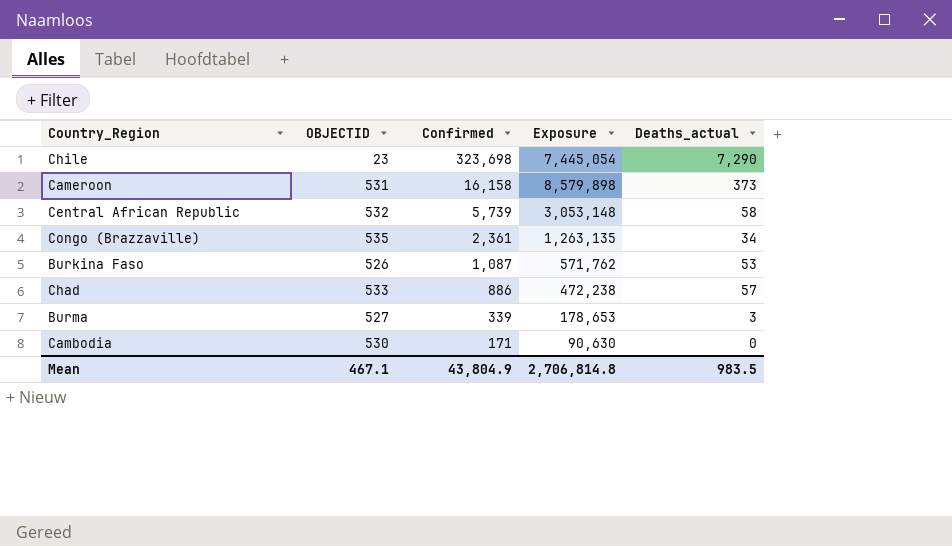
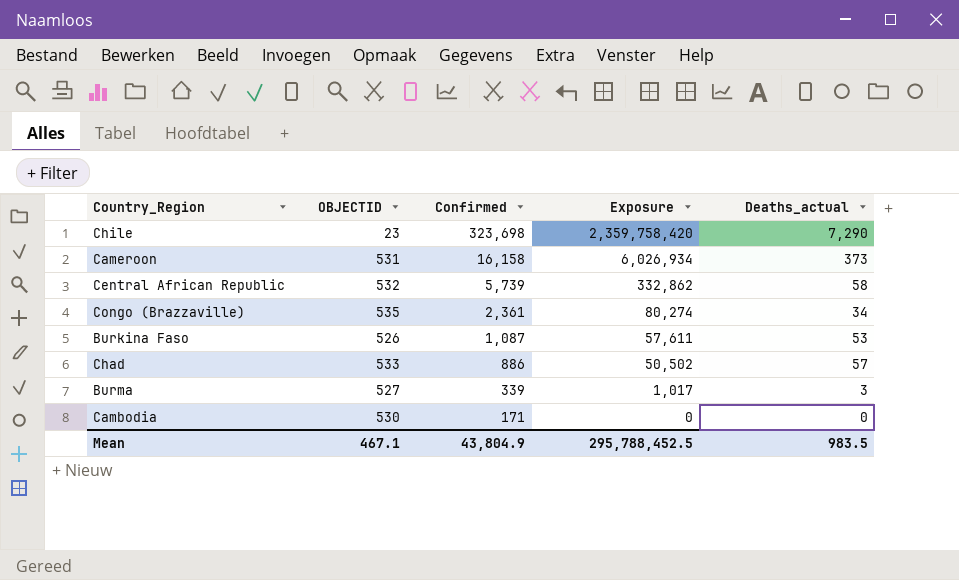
column Exposure | formula: [OBJECTID] * [Confirmed] -> [Confirmed] * [Deaths_actual]
Mean | Exposure: 2,706,814.8 -> 295,788,452.5

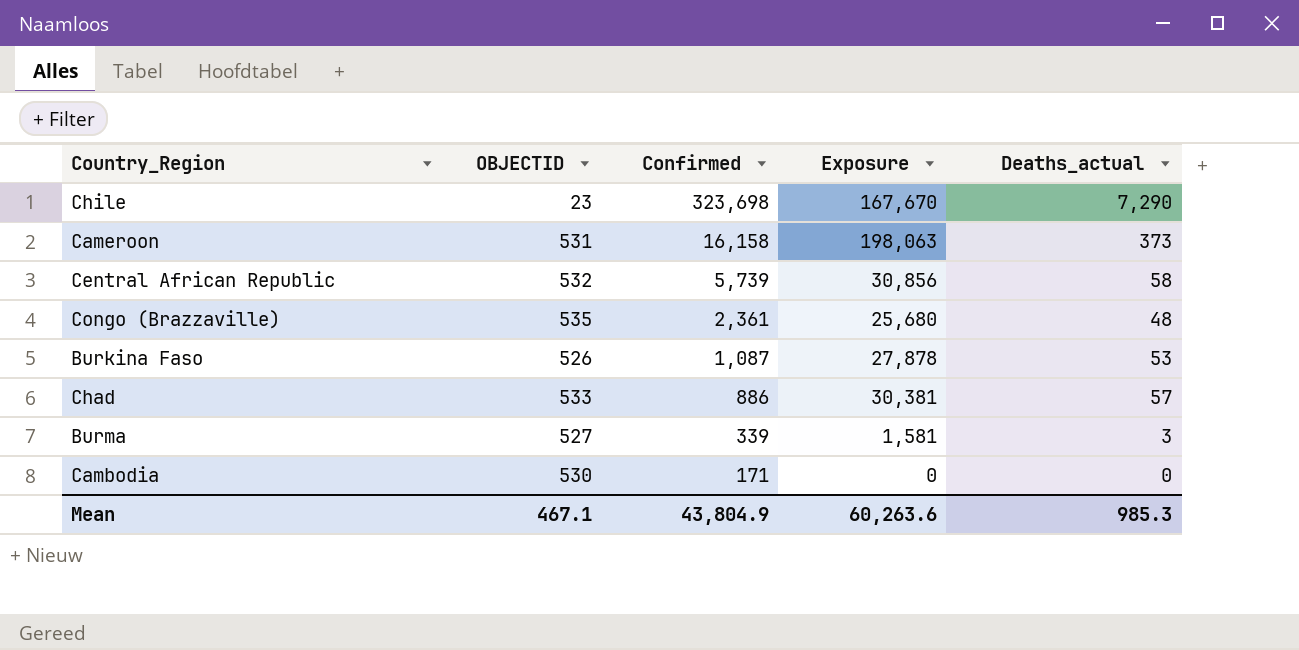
column Exposure | formula: [Confirmed] * [Deaths_actual] -> [OBJECTID] * [Deaths_actual]
Congo (Brazzaville) | Deaths_actual: 34 -> 48
Mean | Exposure: 295,788,452.5 -> 60,263.6
Mean | Deaths_actual: 983.5 -> 985.3

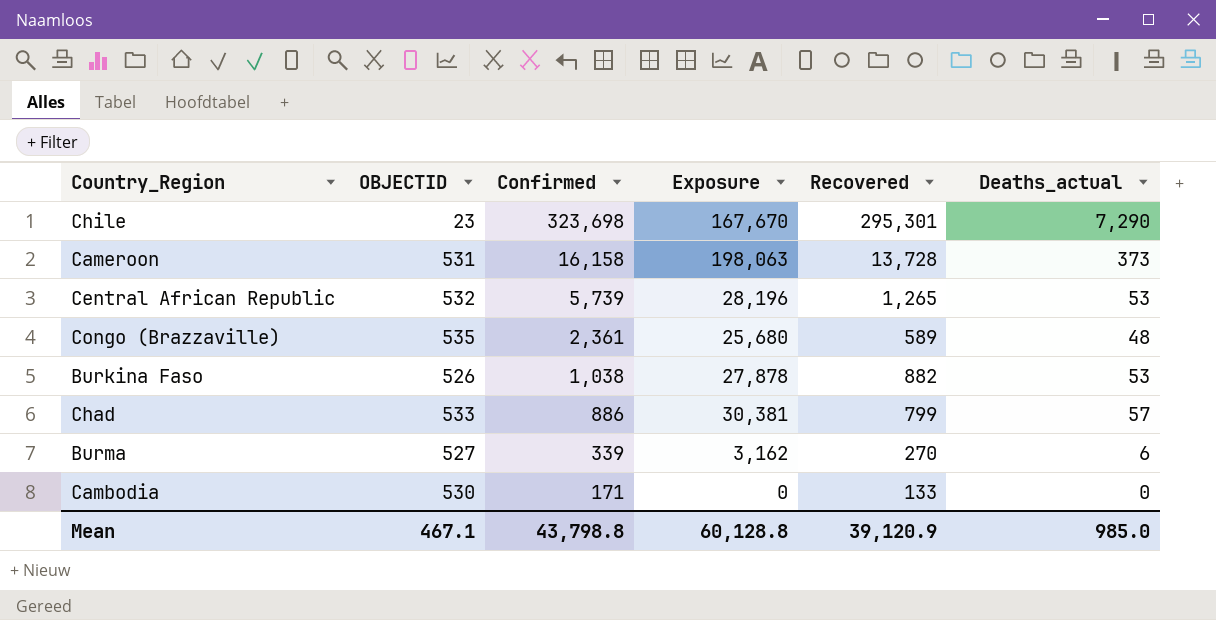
column Recovered | position: none -> 5
Central African Republic | Exposure: 30,856 -> 28,196
Central African Republic | Deaths_actual: 58 -> 53
Burkina Faso | Confirmed: 1,087 -> 1,038
Burma | Exposure: 1,581 -> 3,162
Burma | Deaths_actual: 3 -> 6
Mean | Confirmed: 43,804.9 -> 43,798.8
Mean | Exposure: 60,263.6 -> 60,128.8
Mean | Deaths_actual: 985.3 -> 985.0

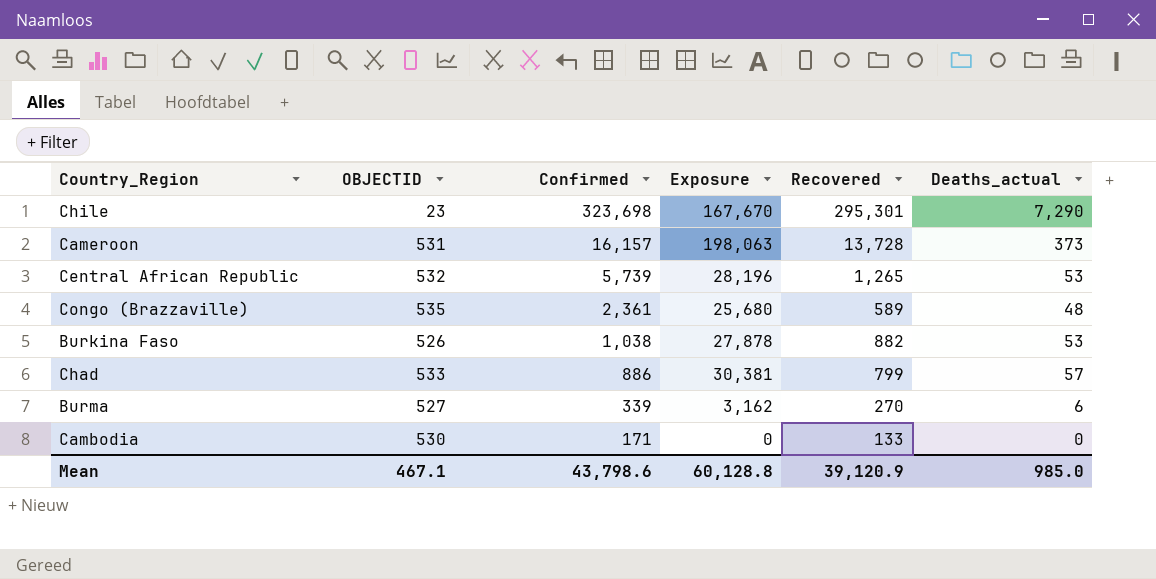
Cameroon | Confirmed: 16,158 -> 16,157
Mean | Confirmed: 43,798.8 -> 43,798.6

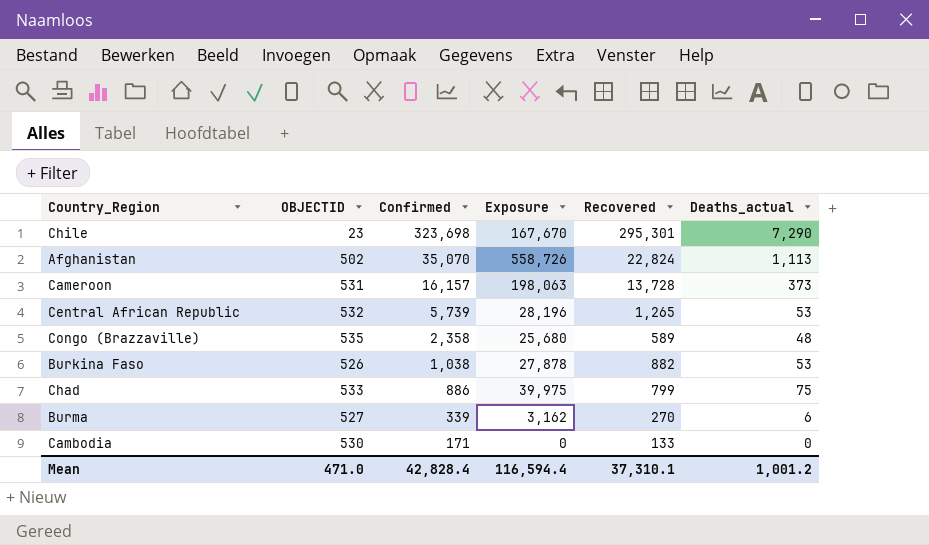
row Afghanistan: none -> 502 | 35,070 | 558,726 | 22,824 | 1,113
Congo (Brazzaville) | Confirmed: 2,361 -> 2,358
Chad | Exposure: 30,381 -> 39,975
Chad | Deaths_actual: 57 -> 75
Mean | OBJECTID: 467.1 -> 471.0
Mean | Confirmed: 43,798.6 -> 42,828.4
Mean | Exposure: 60,128.8 -> 116,594.4
Mean | Recovered: 39,120.9 -> 37,310.1
Mean | Deaths_actual: 985.0 -> 1,001.2

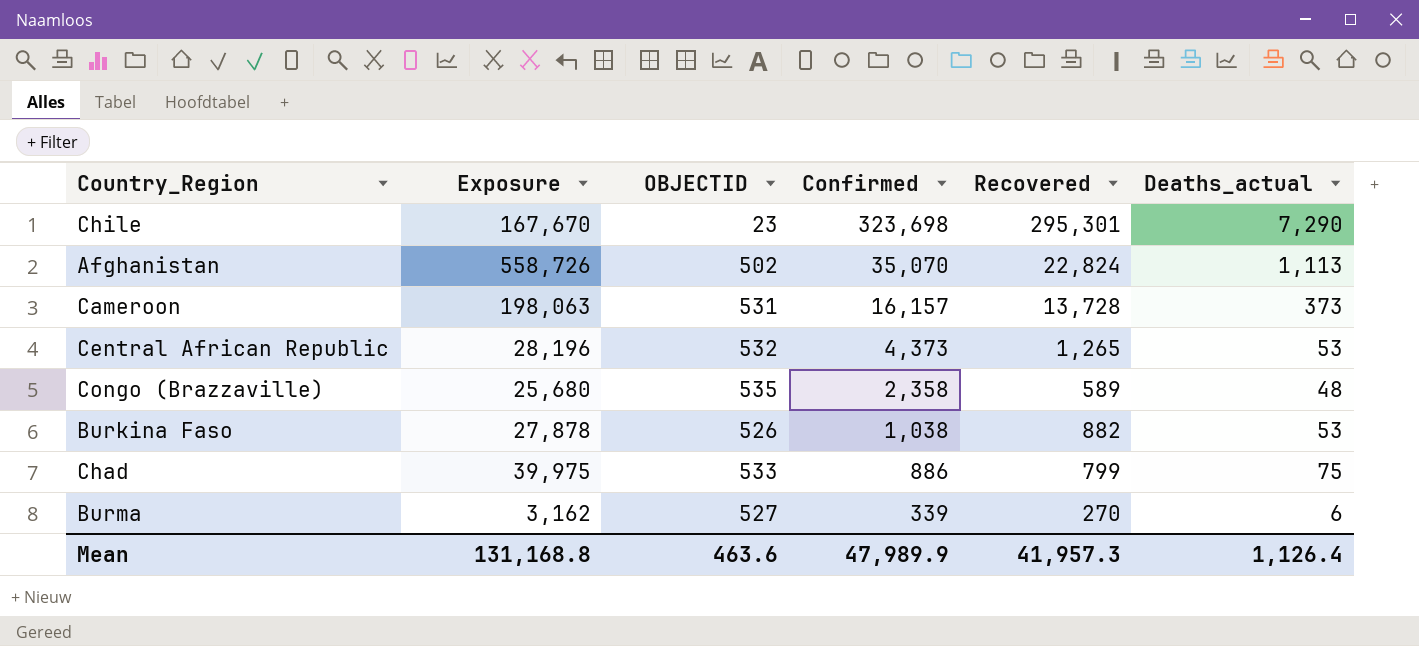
column Exposure | position: 4 -> 2
row Cambodia: 530 | 171 | 0 | 133 | 0 -> none
Central African Republic | Confirmed: 5,739 -> 4,373
Mean | Exposure: 116,594.4 -> 131,168.8
Mean | OBJECTID: 471.0 -> 463.6
Mean | Confirmed: 42,828.4 -> 47,989.9
Mean | Recovered: 37,310.1 -> 41,957.3
Mean | Deaths_actual: 1,001.2 -> 1,126.4

